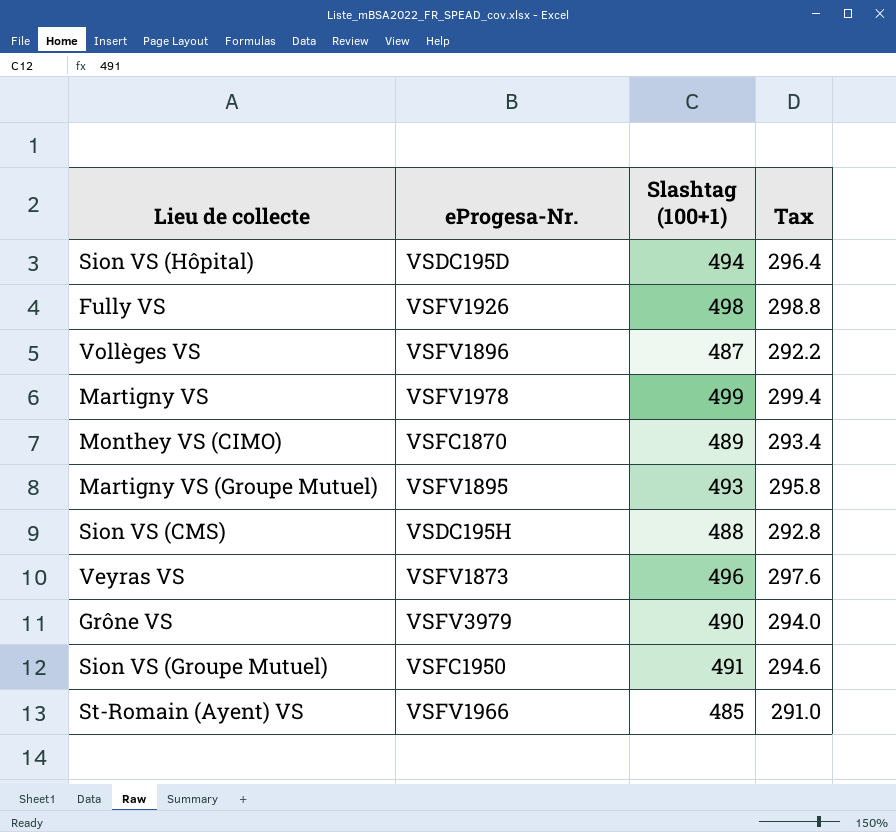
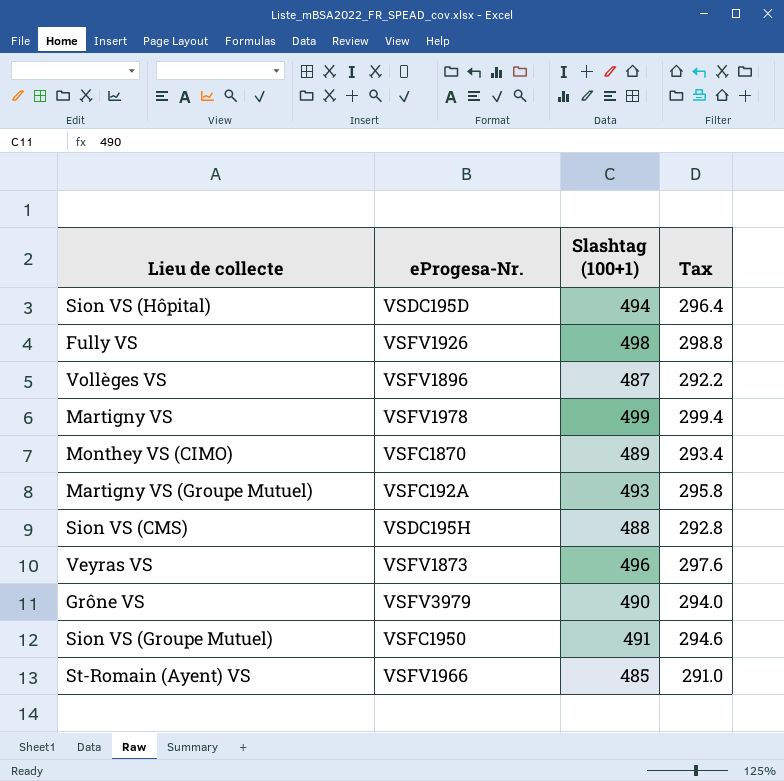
Martigny VS (Groupe Mutuel) | eProgesa-Nr.: VSFV1895 -> VSFC192A

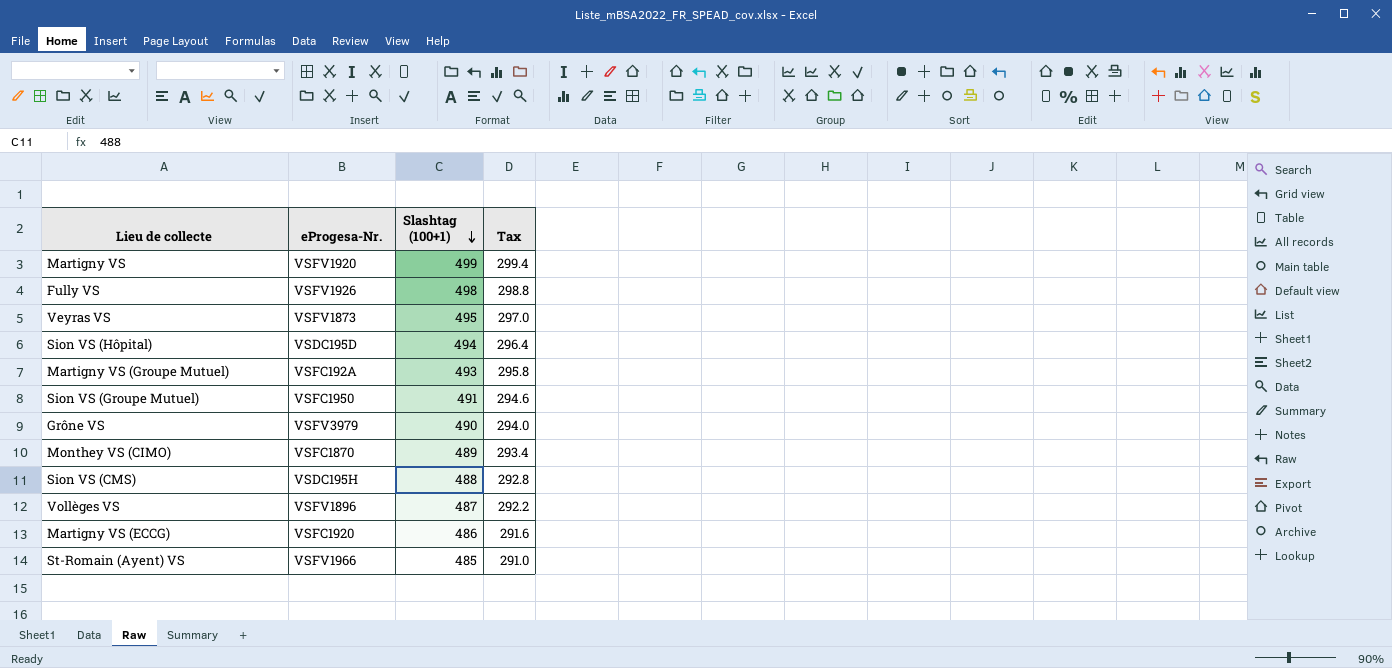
row order: none -> Slashtag (100+1) descending
Martigny VS | eProgesa-Nr.: VSFV1978 -> VSFV1920
Veyras VS | Slashtag (100+1): 496 -> 495
Veyras VS | Tax: 297.6 -> 297.0
row Martigny VS (ECCG): none -> VSFC1920 | 486 | 291.6

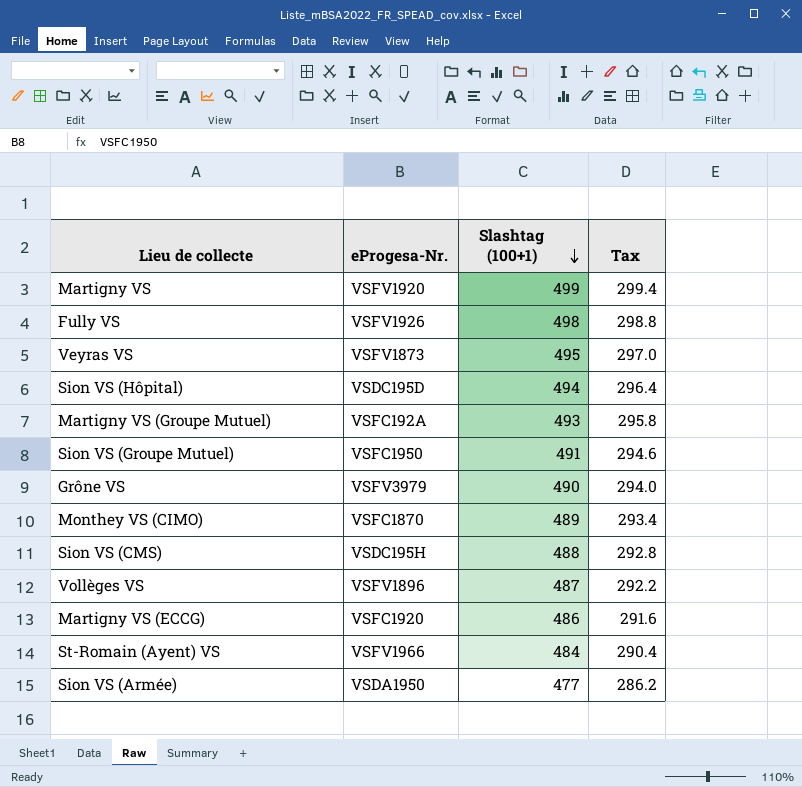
St-Romain (Ayent) VS | Slashtag (100+1): 485 -> 484
St-Romain (Ayent) VS | Tax: 291.0 -> 290.4
row Sion VS (Armée): none -> VSDA1950 | 477 | 286.2

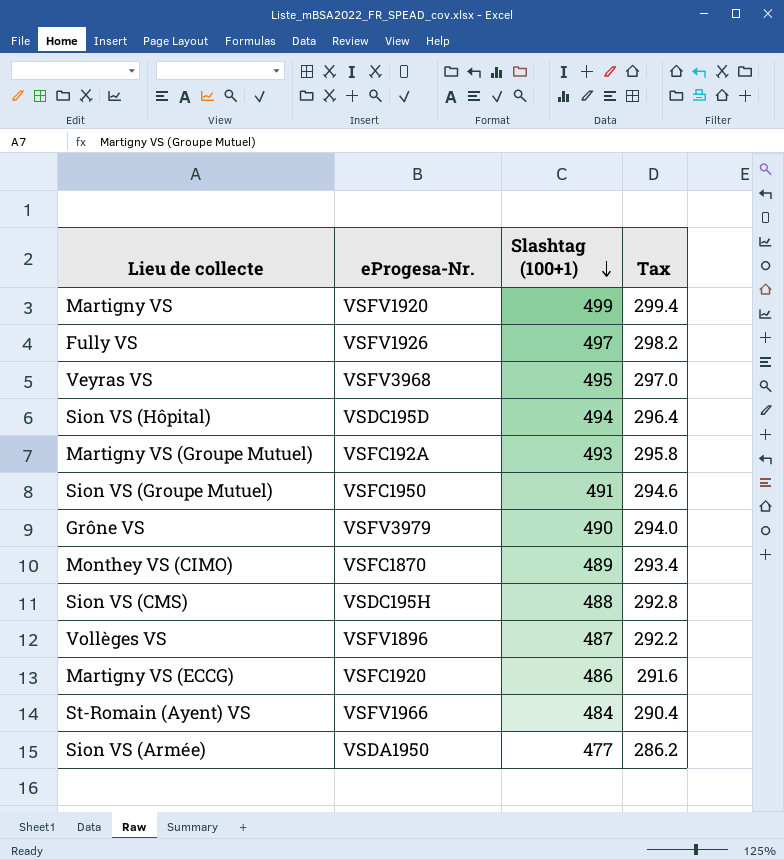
Fully VS | Slashtag (100+1): 498 -> 497
Fully VS | Tax: 298.8 -> 298.2
Veyras VS | eProgesa-Nr.: VSFV1873 -> VSFV3968

